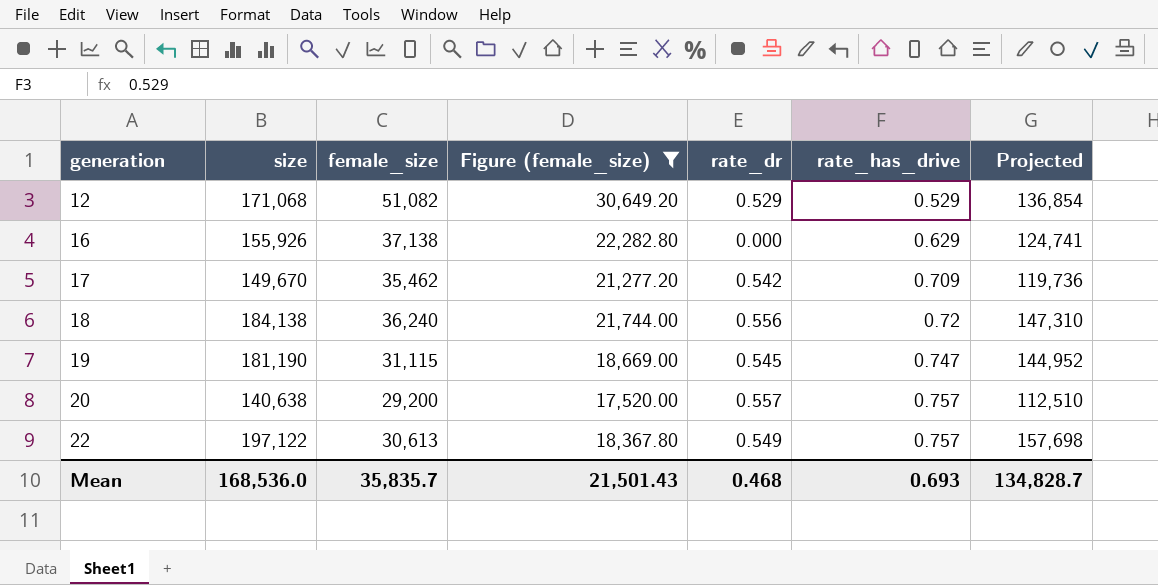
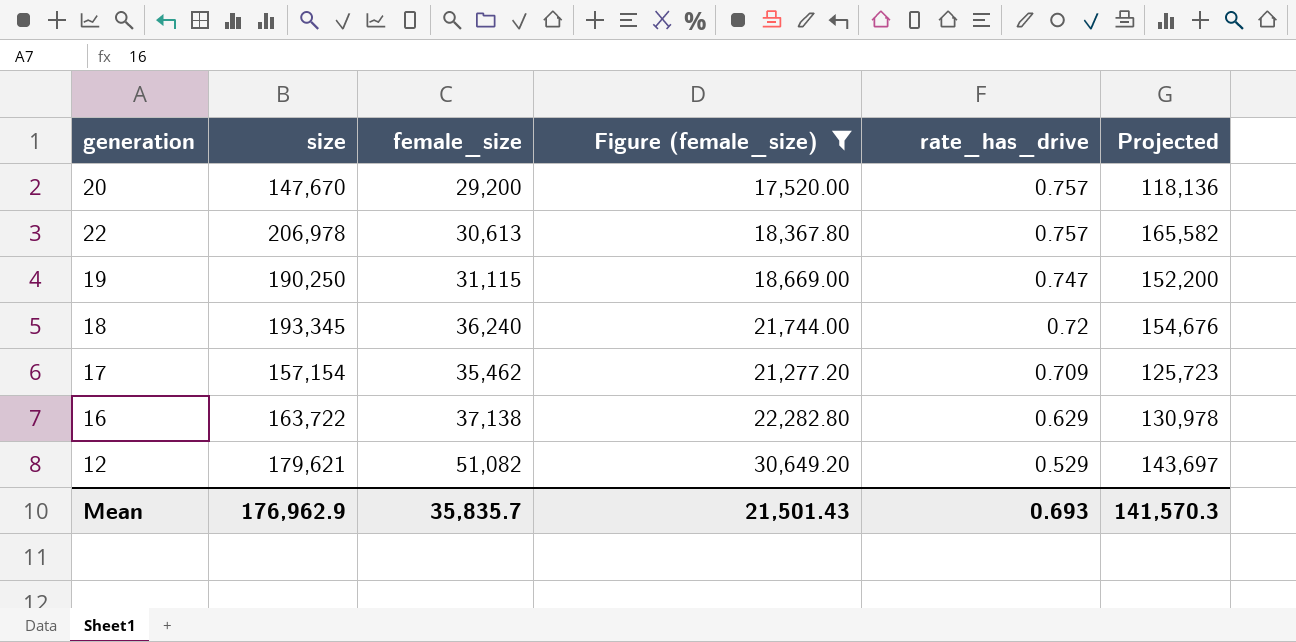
row order: generation ascending -> rate_has_drive descending
column rate_dr | position: 5 -> none
20 | size: 140,638 -> 147,670
20 | Projected: 112,510 -> 118,136
22 | size: 197,122 -> 206,978
22 | Projected: 157,698 -> 165,582
19 | size: 181,190 -> 190,250
19 | Projected: 144,952 -> 152,200
18 | size: 184,138 -> 193,345
18 | Projected: 147,310 -> 154,676
17 | size: 149,670 -> 157,154
17 | Projected: 119,736 -> 125,723
16 | size: 155,926 -> 163,722
16 | Projected: 124,741 -> 130,978
12 | size: 171,068 -> 179,621
12 | Projected: 136,854 -> 143,697
Mean | size: 168,536.0 -> 176,962.9
Mean | Projected: 134,828.7 -> 141,570.3

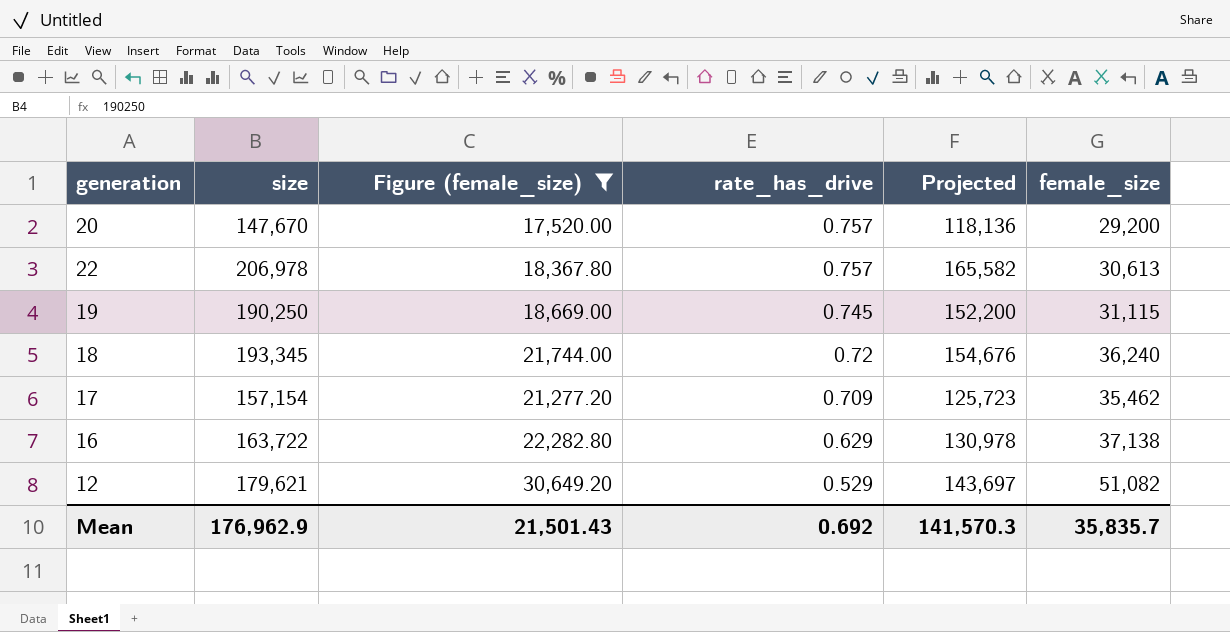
column female_size | position: 3 -> 6
19 | rate_has_drive: 0.747 -> 0.745
Mean | rate_has_drive: 0.693 -> 0.692

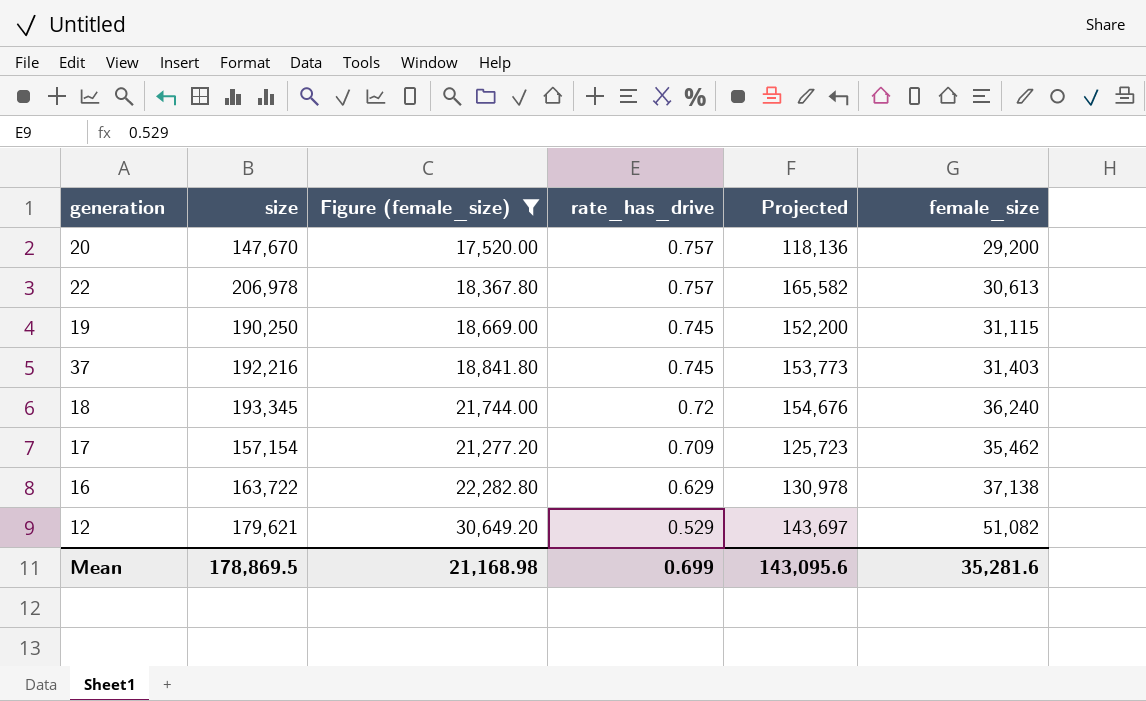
row 37: none -> 192,216 | 18,841.80 | 0.745 | 153,773 | 31,403
Mean | size: 176,962.9 -> 178,869.5
Mean | Figure (female_size): 21,501.43 -> 21,168.98
Mean | rate_has_drive: 0.692 -> 0.699
Mean | Projected: 141,570.3 -> 143,095.6
Mean | female_size: 35,835.7 -> 35,281.6

